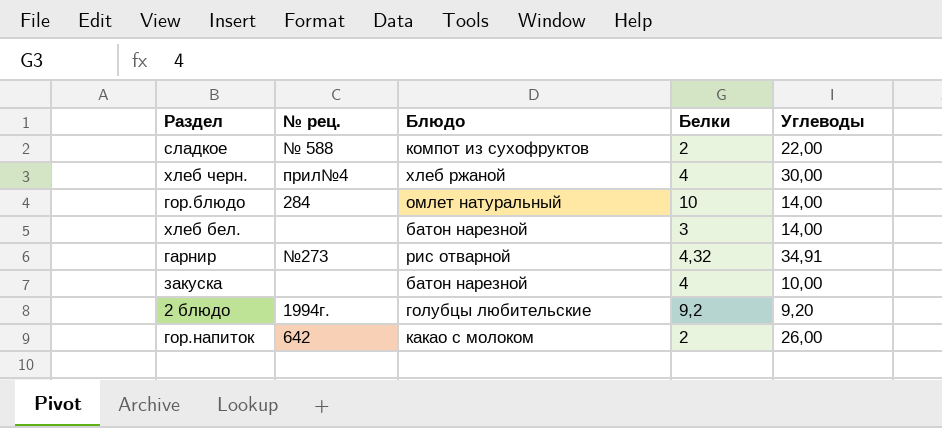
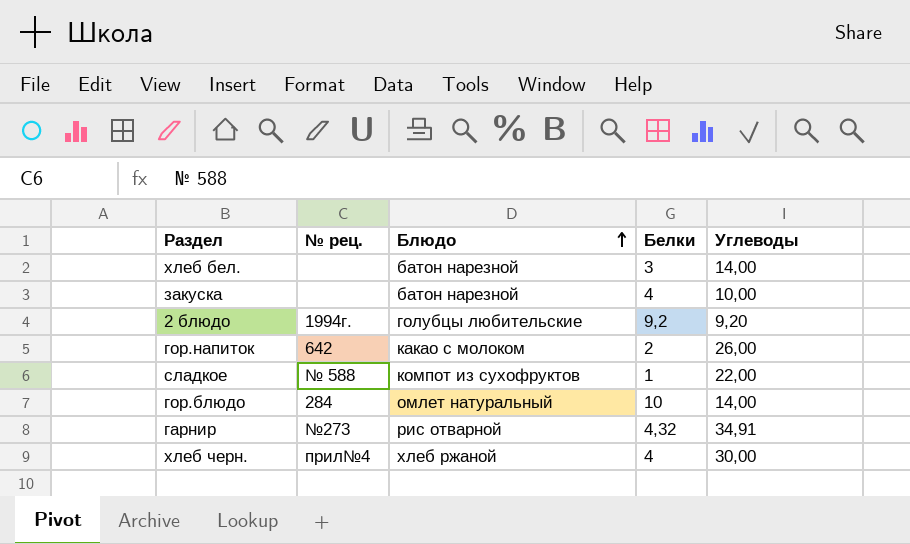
row order: none -> Блюдо ascending
сладкое | Белки: 2 -> 1

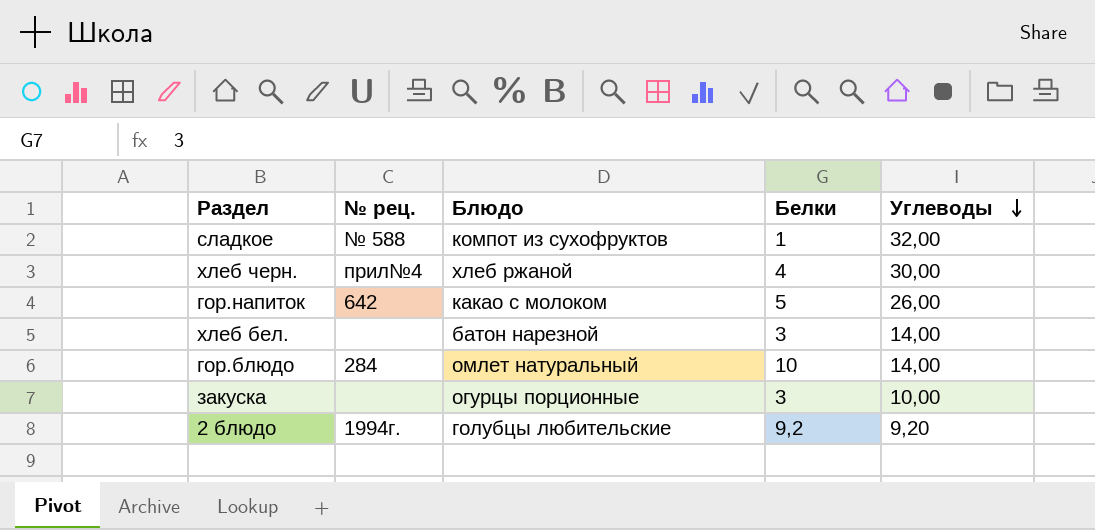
row order: Блюдо ascending -> Углеводы descending
row гарнир: №273 | рис отварной | 4,32 | 34,91 -> none
сладкое | Углеводы: 22,00 -> 32,00
гор.напиток | Белки: 2 -> 5
закуска | Блюдо: батон нарезной -> огурцы порционные
закуска | Белки: 4 -> 3

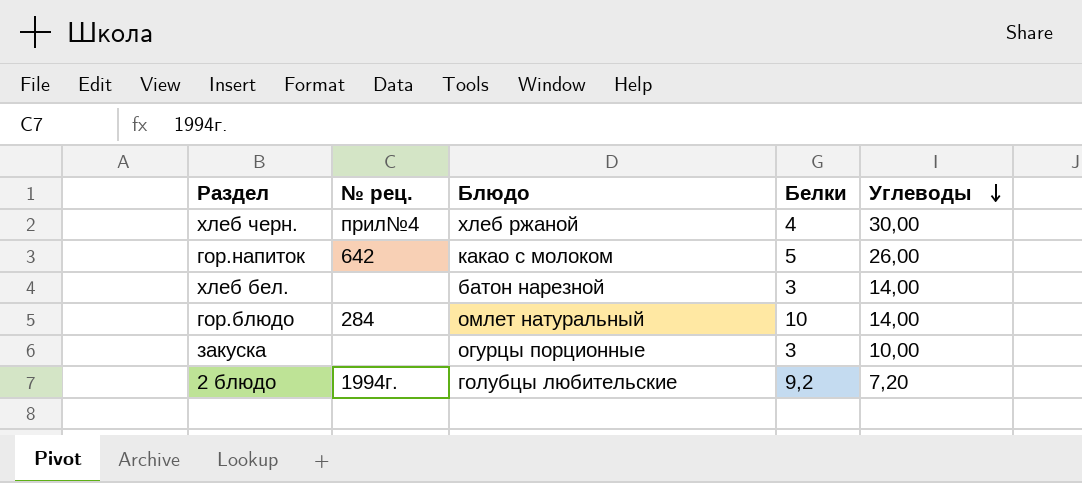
row сладкое: № 588 | компот из сухофруктов | 1 | 32,00 -> none
2 блюдо | Углеводы: 9,20 -> 7,20

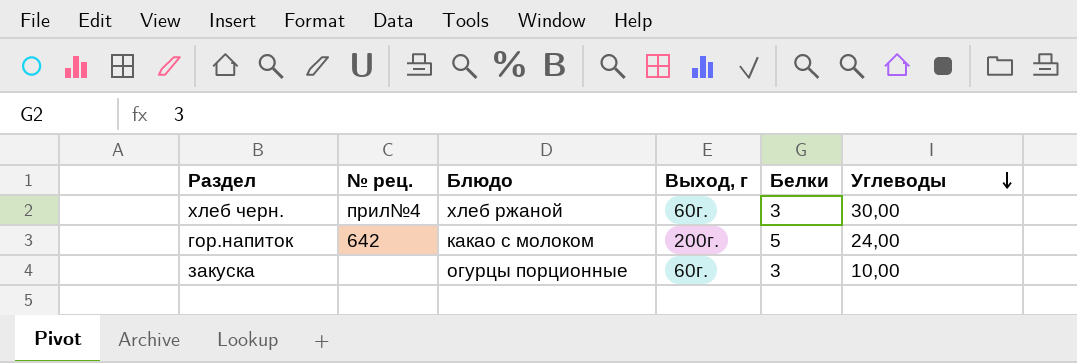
column Выход, г | position: none -> 4
row хлеб бел.: none | батон нарезной | 3 | 14,00 -> none
row гор.блюдо: 284 | омлет натуральный | 10 | 14,00 -> none
row 2 блюдо: 1994г. | голубцы любительские | 9,2 | 7,20 -> none
хлеб черн. | Белки: 4 -> 3
гор.напиток | Углеводы: 26,00 -> 24,00

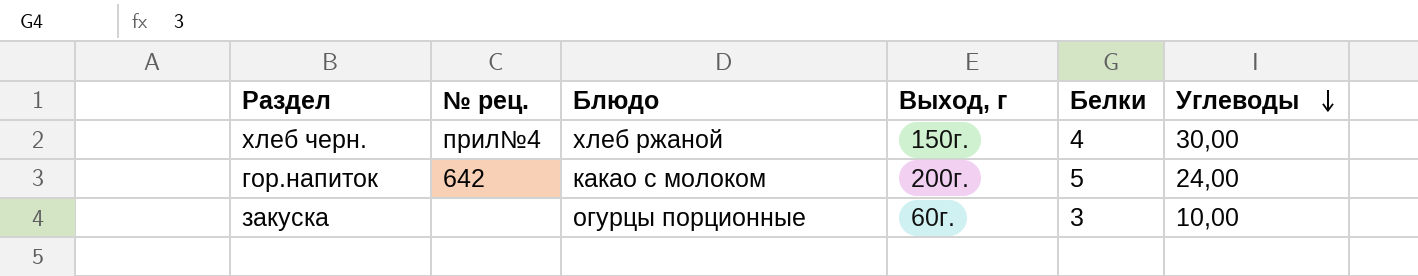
хлеб черн. | Выход, г: 60г. -> 150г.
хлеб черн. | Белки: 3 -> 4

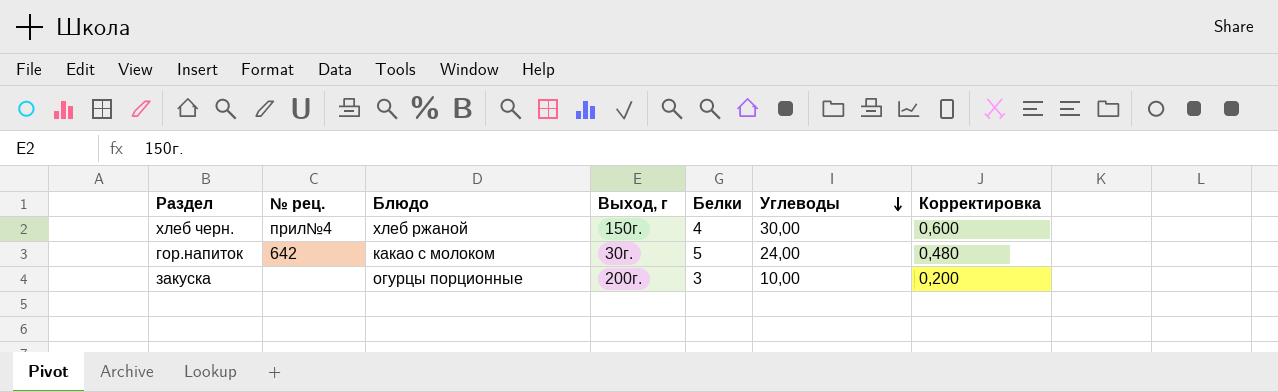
column Корректировка | formula: none -> [Углеводы] * 0,02
гор.напиток | Выход, г: 200г. -> 30г.
закуска | Выход, г: 60г. -> 200г.

